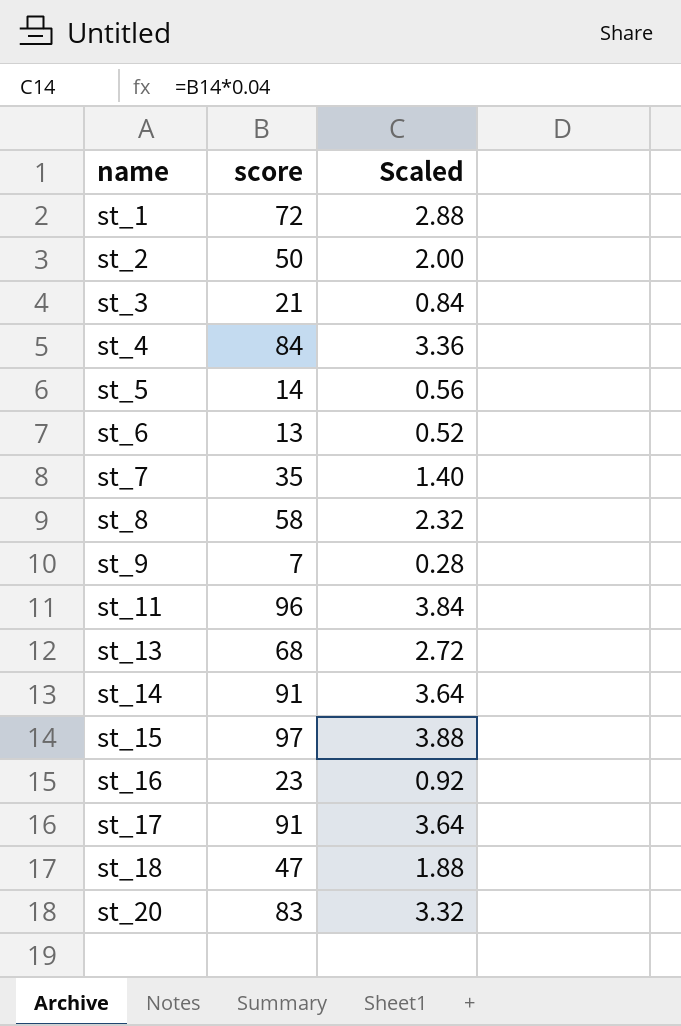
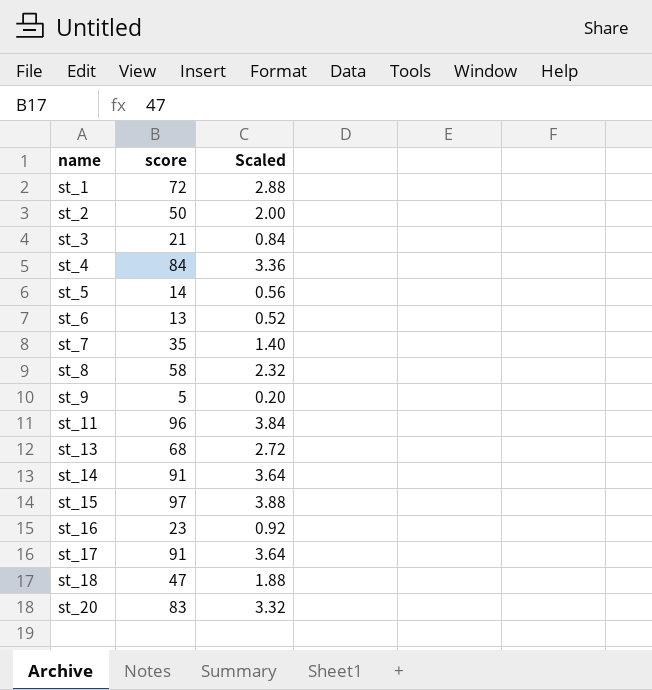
st_9 | score: 7 -> 5
st_9 | Scaled: 0.28 -> 0.20

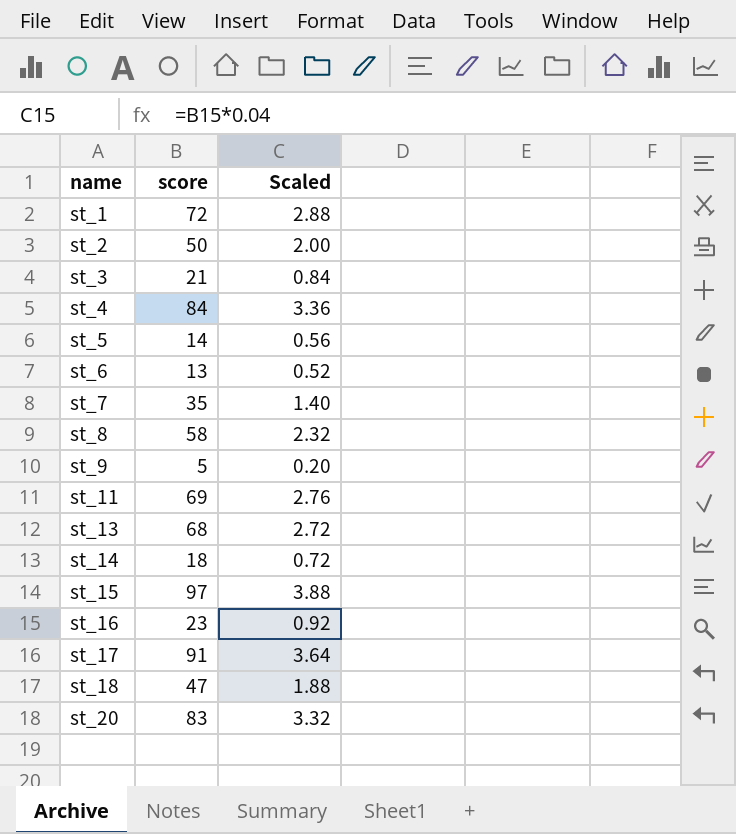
st_11 | score: 96 -> 69
st_11 | Scaled: 3.84 -> 2.76
st_14 | score: 91 -> 18
st_14 | Scaled: 3.64 -> 0.72

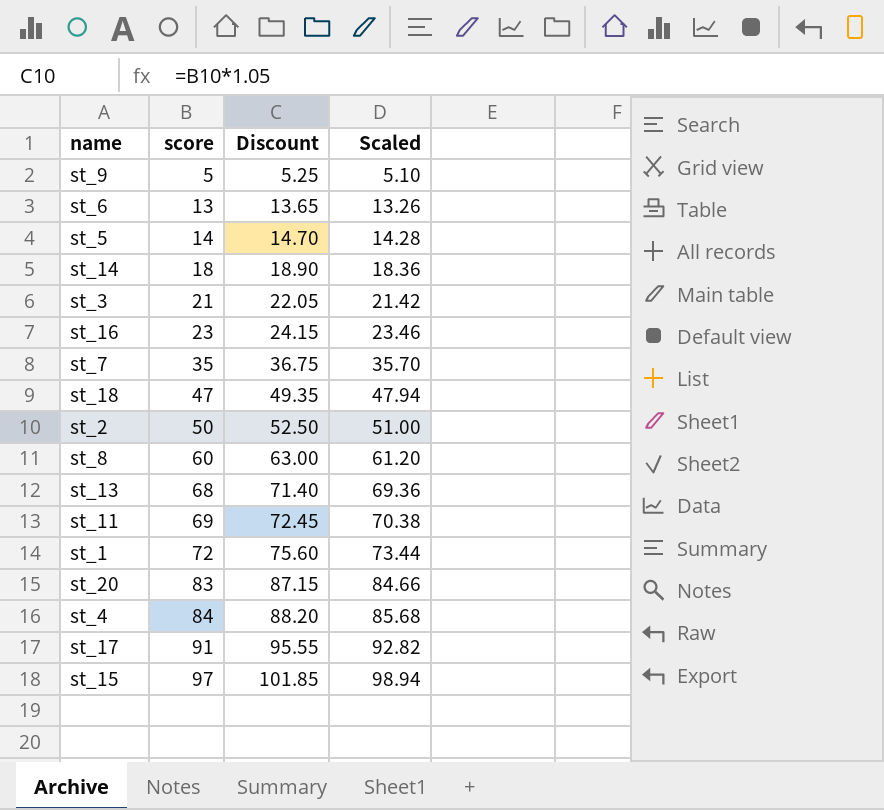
row order: name ascending -> score ascending
column Discount | formula: none -> [score] * 1.05
column Scaled | formula: [score] * 0.04 -> [score] * 1.02
st_8 | score: 58 -> 60

